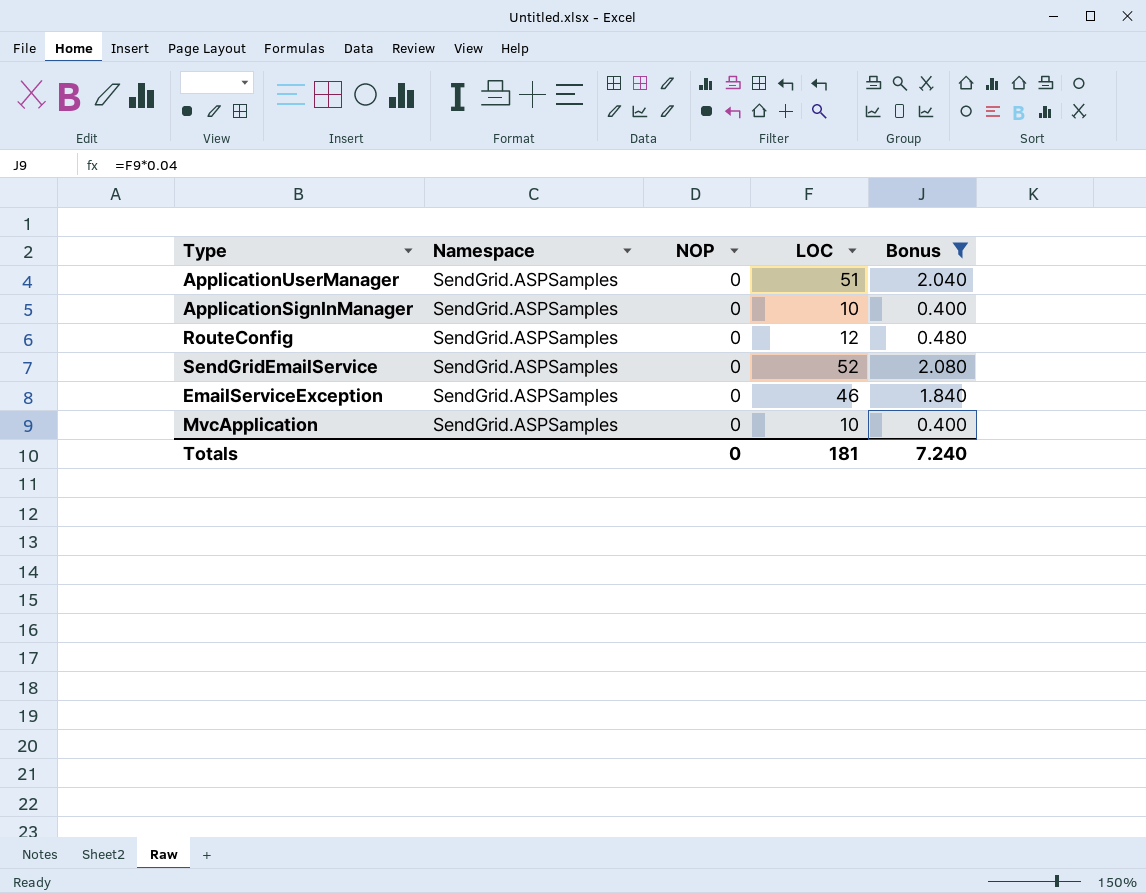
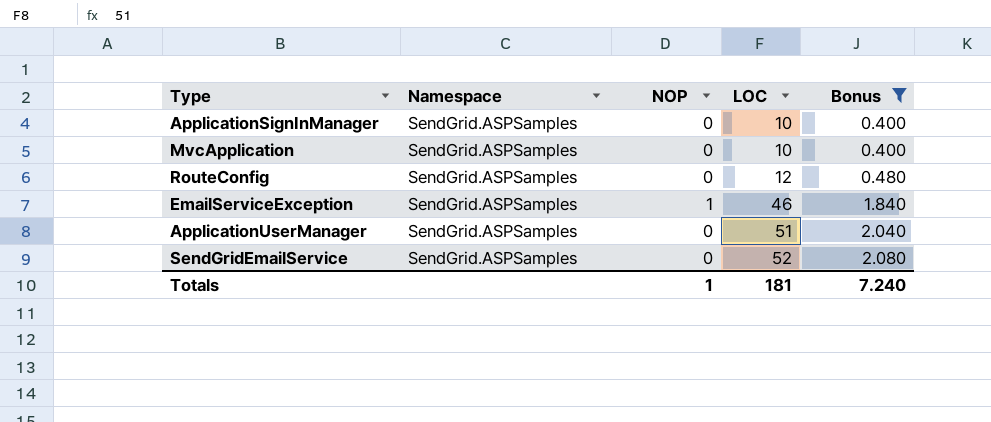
row order: none -> LOC ascending
EmailServiceException | NOP: 0 -> 1
Totals | NOP: 0 -> 1

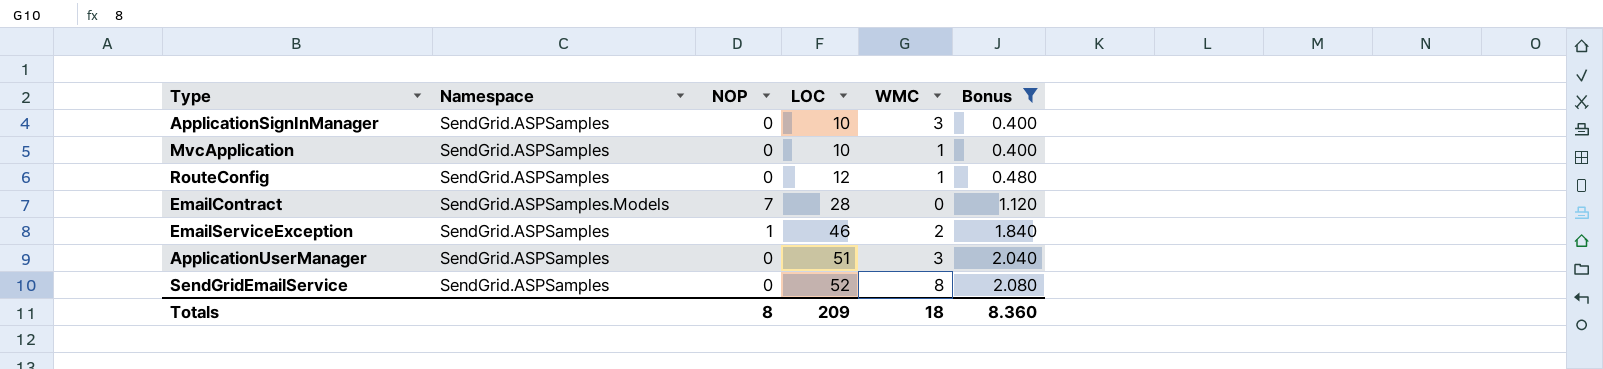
column WMC | position: none -> 5
row EmailContract: none -> SendGrid.ASPSamples.Models | 7 | 28 | 0 | 1.120
Totals | NOP: 1 -> 8
Totals | LOC: 181 -> 209
Totals | Bonus: 7.240 -> 8.360

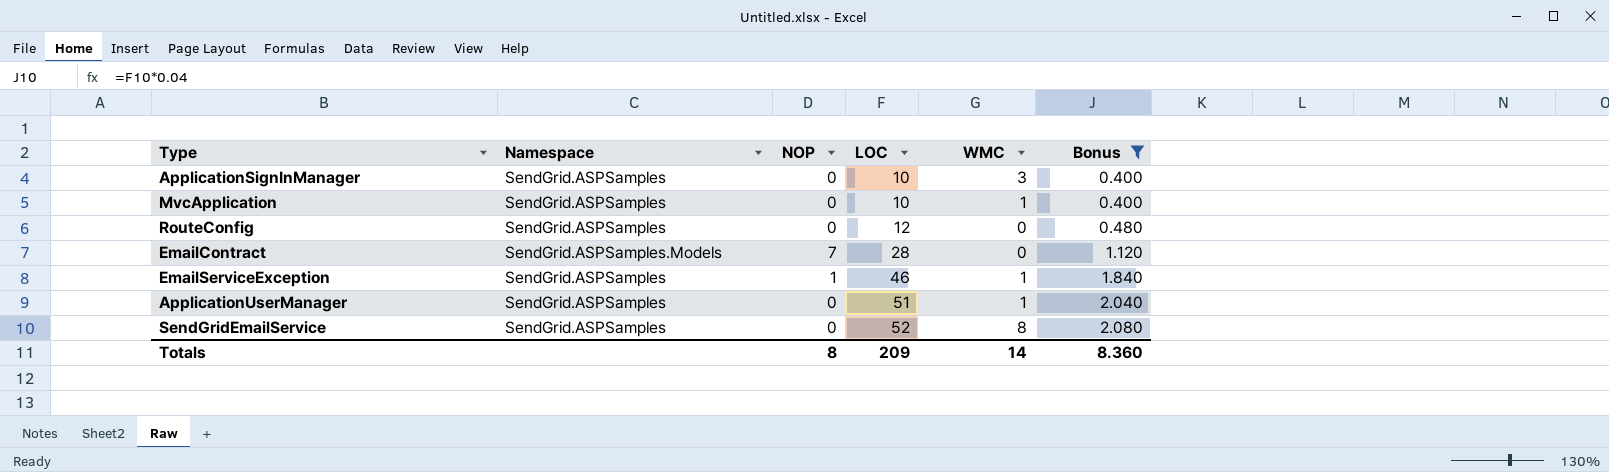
RouteConfig | WMC: 1 -> 0
EmailServiceException | WMC: 2 -> 1
ApplicationUserManager | WMC: 3 -> 1
Totals | WMC: 18 -> 14

